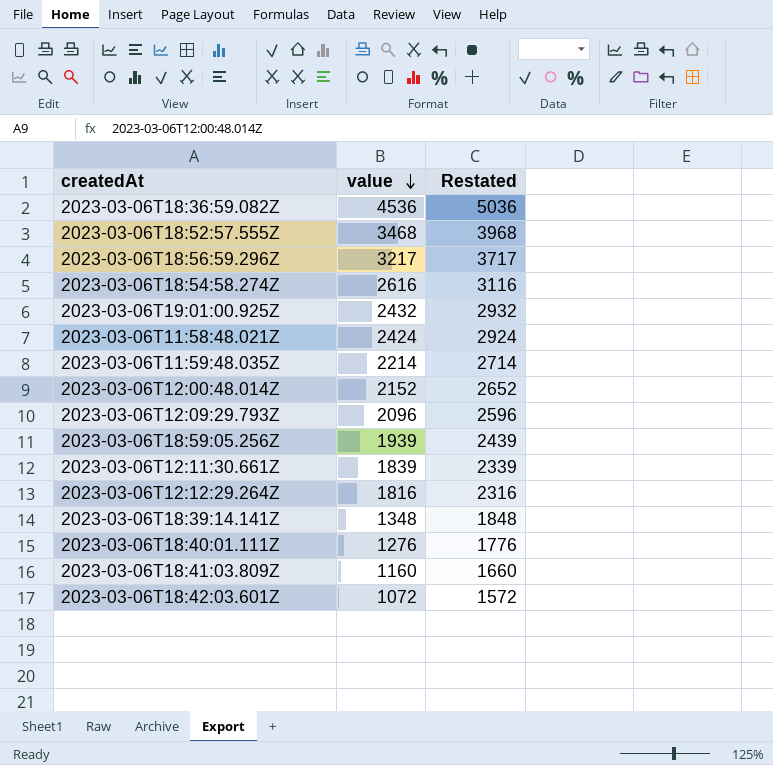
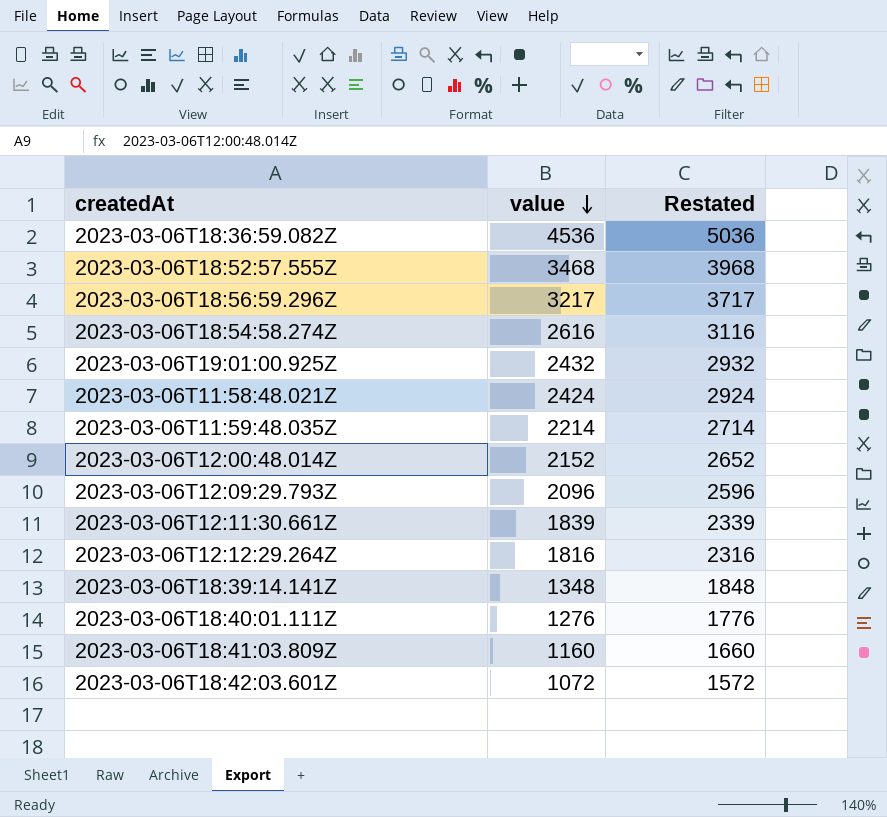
row 2023-03-06T18:59:05.256Z: 1939 | 2439 -> none

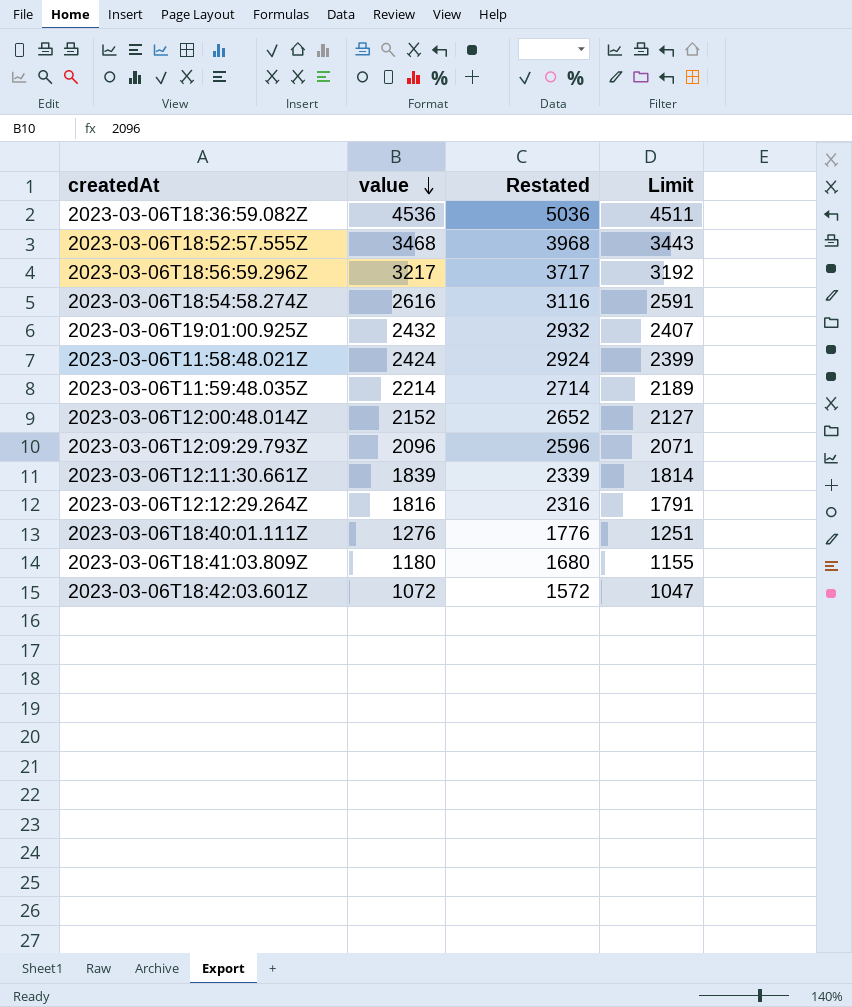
column Limit | formula: none -> [value] - 25
row 2023-03-06T18:39:14.141Z: 1348 | 1848 -> none
2023-03-06T18:41:03.809Z | value: 1160 -> 1180
2023-03-06T18:41:03.809Z | Restated: 1660 -> 1680

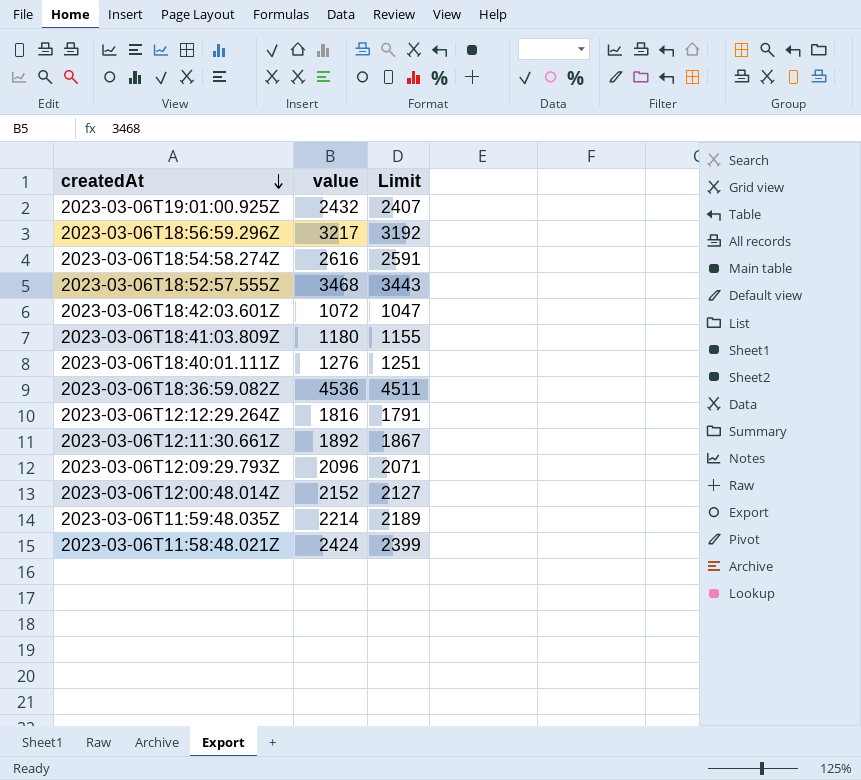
row order: value descending -> createdAt descending
column Restated | formula: [value] + 500 -> none
2023-03-06T12:11:30.661Z | value: 1839 -> 1892
2023-03-06T12:11:30.661Z | Limit: 1814 -> 1867

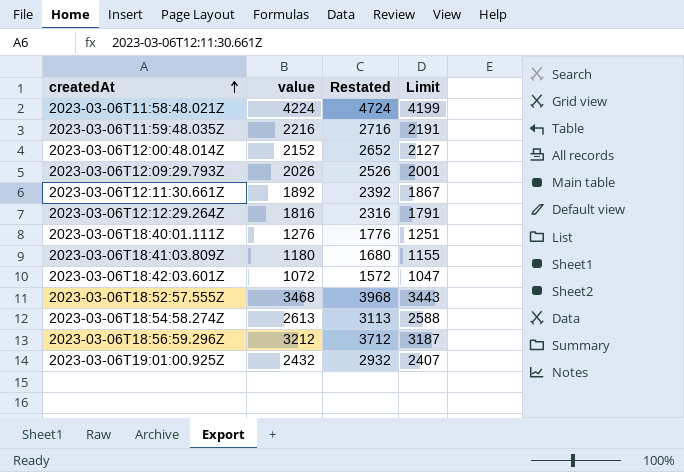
row order: createdAt descending -> createdAt ascending
column Restated | formula: none -> [value] + 500
row 2023-03-06T18:36:59.082Z: 4536 | 4511 -> none
2023-03-06T11:58:48.021Z | value: 2424 -> 4224
2023-03-06T11:58:48.021Z | Limit: 2399 -> 4199
2023-03-06T11:59:48.035Z | value: 2214 -> 2216
2023-03-06T11:59:48.035Z | Limit: 2189 -> 2191
2023-03-06T12:09:29.793Z | value: 2096 -> 2026
2023-03-06T12:09:29.793Z | Limit: 2071 -> 2001
2023-03-06T18:54:58.274Z | value: 2616 -> 2613
2023-03-06T18:54:58.274Z | Limit: 2591 -> 2588
2023-03-06T18:56:59.296Z | value: 3217 -> 3212
2023-03-06T18:56:59.296Z | Limit: 3192 -> 3187

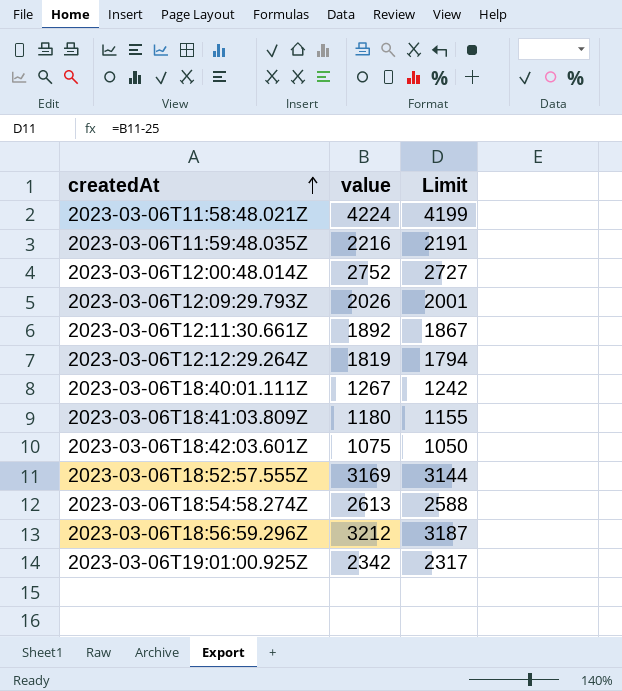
column Restated | formula: [value] + 500 -> none
2023-03-06T12:00:48.014Z | value: 2152 -> 2752
2023-03-06T12:00:48.014Z | Limit: 2127 -> 2727
2023-03-06T12:12:29.264Z | value: 1816 -> 1819
2023-03-06T12:12:29.264Z | Limit: 1791 -> 1794
2023-03-06T18:40:01.111Z | value: 1276 -> 1267
2023-03-06T18:40:01.111Z | Limit: 1251 -> 1242
2023-03-06T18:42:03.601Z | value: 1072 -> 1075
2023-03-06T18:42:03.601Z | Limit: 1047 -> 1050
2023-03-06T18:52:57.555Z | value: 3468 -> 3169
2023-03-06T18:52:57.555Z | Limit: 3443 -> 3144
2023-03-06T19:01:00.925Z | value: 2432 -> 2342
2023-03-06T19:01:00.925Z | Limit: 2407 -> 2317

